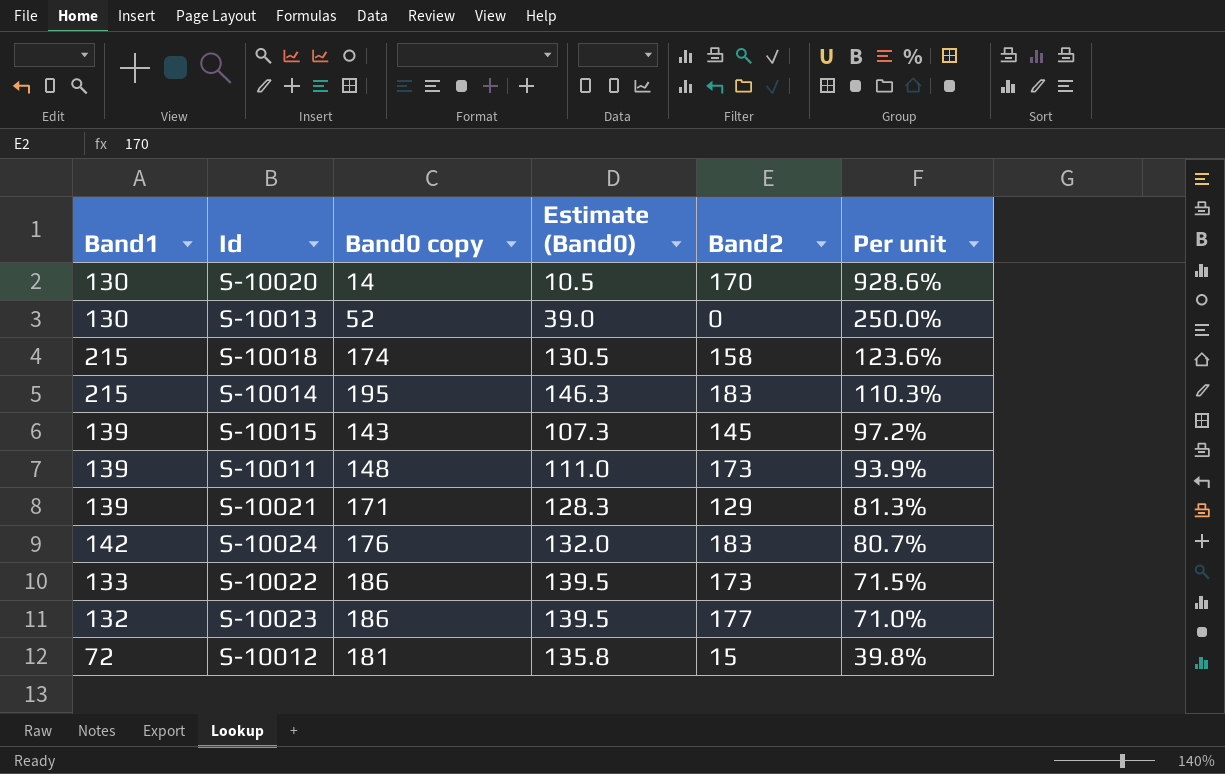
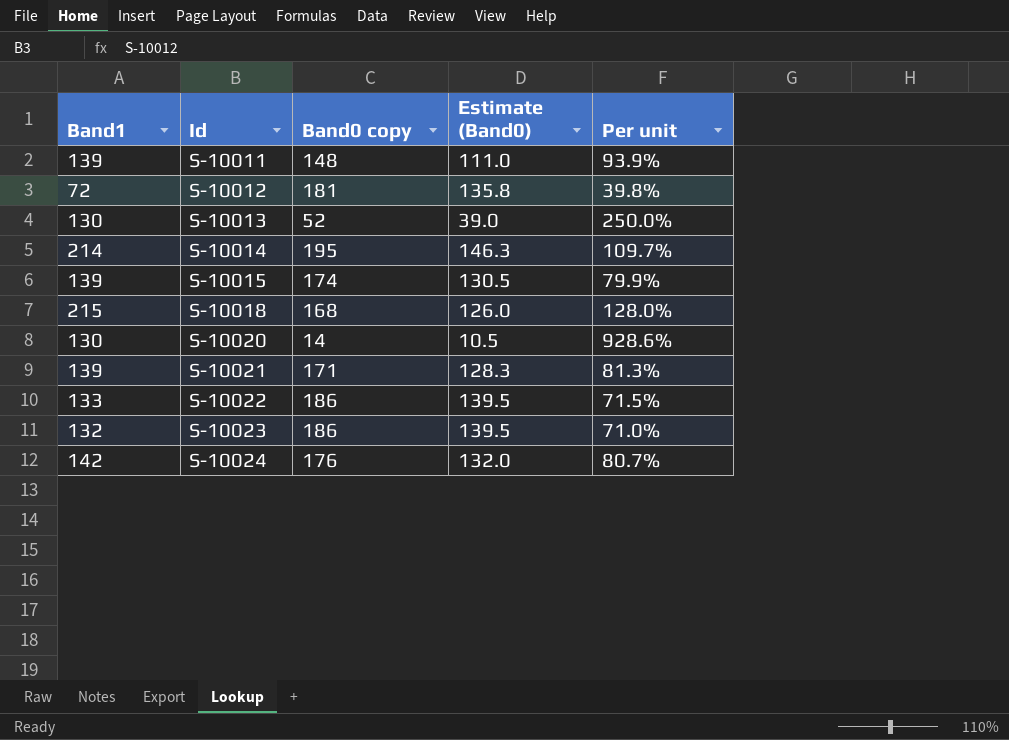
row order: Per unit descending -> Id ascending
column Band2 | position: 5 -> none
S-10014 | Band1: 215 -> 214
S-10014 | Per unit: 110.3% -> 109.7%
S-10015 | Band0 copy: 143 -> 174
S-10015 | Estimate (Band0): 107.3 -> 130.5
S-10015 | Per unit: 97.2% -> 79.9%
S-10018 | Band0 copy: 174 -> 168
S-10018 | Estimate (Band0): 130.5 -> 126.0
S-10018 | Per unit: 123.6% -> 128.0%

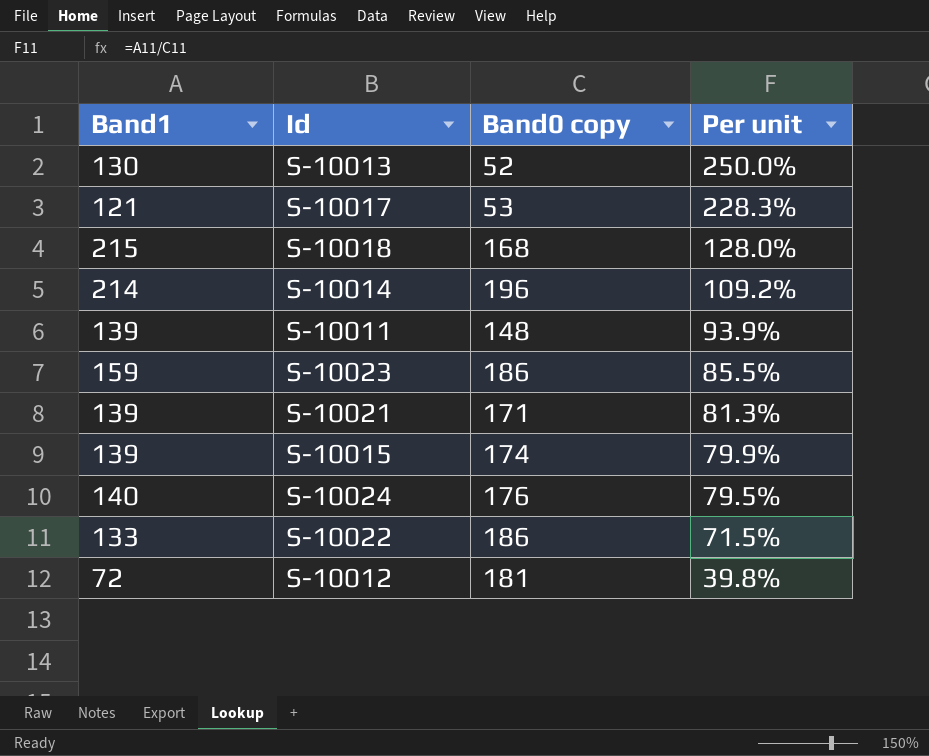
row order: Id ascending -> Per unit descending
column Estimate (Band0) | formula: [Band0 copy] * 0.75 -> none
row S-10020: 130 | 14 | 10.5 | 928.6% -> none
row S-10017: none -> 121 | 53 | 228.3%
S-10014 | Band0 copy: 195 -> 196
S-10014 | Per unit: 109.7% -> 109.2%
S-10023 | Band1: 132 -> 159
S-10023 | Per unit: 71.0% -> 85.5%
S-10024 | Band1: 142 -> 140
S-10024 | Per unit: 80.7% -> 79.5%

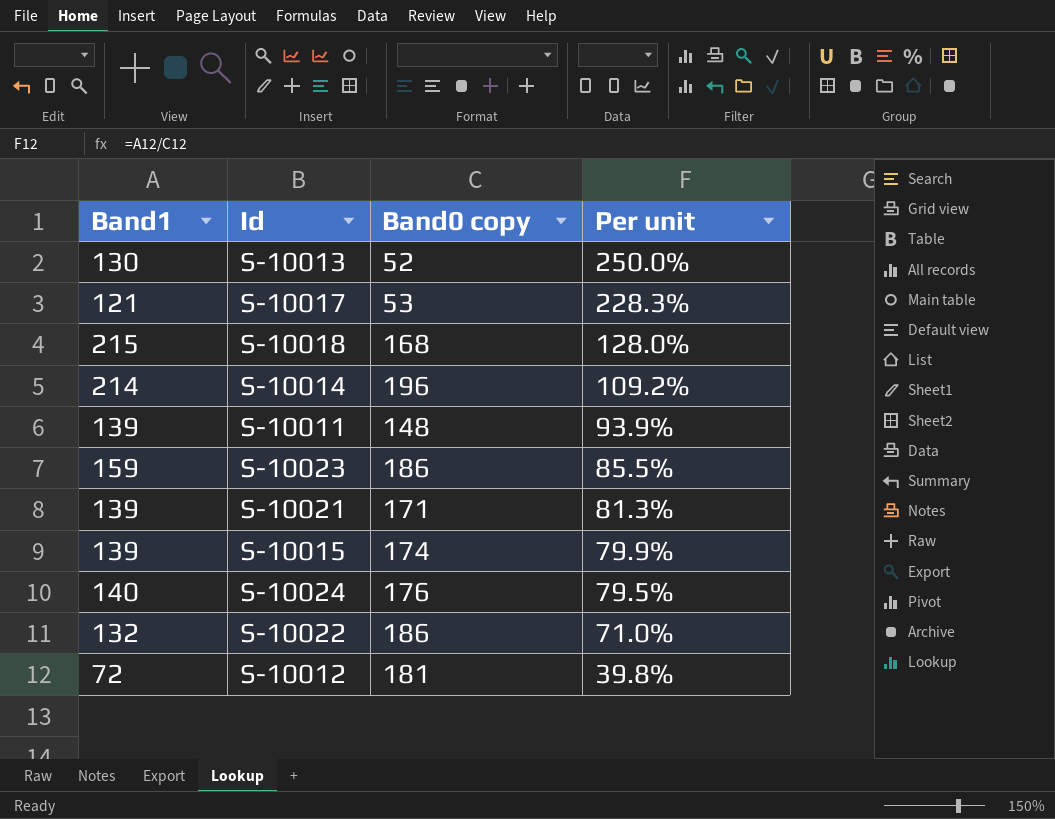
S-10022 | Band1: 133 -> 132
S-10022 | Per unit: 71.5% -> 71.0%

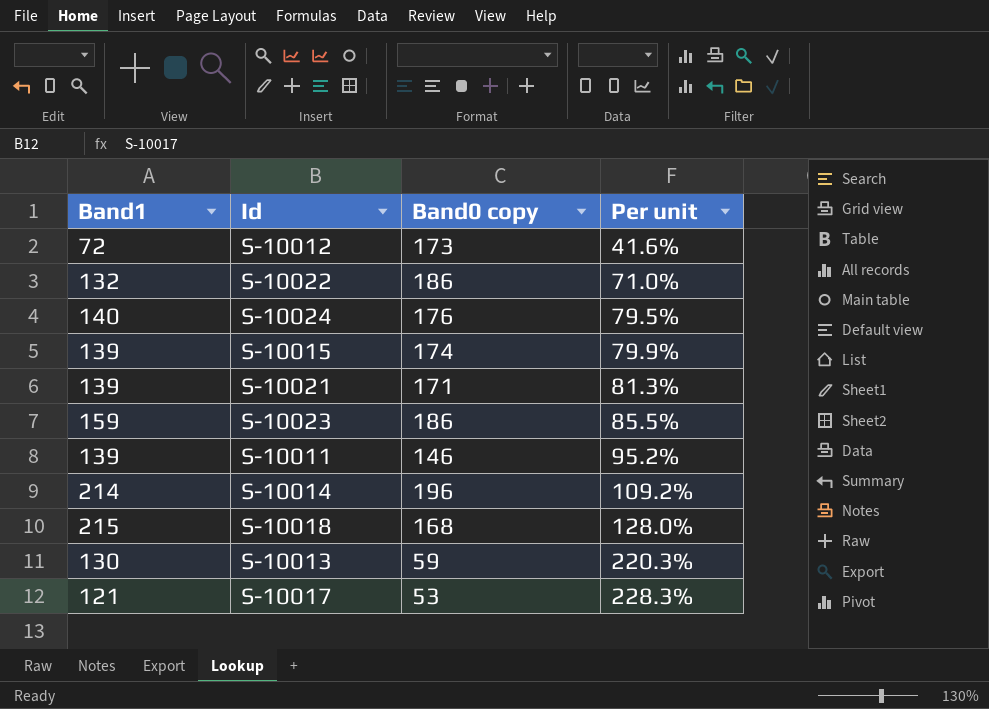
row order: Per unit descending -> Per unit ascending
S-10012 | Band0 copy: 181 -> 173
S-10012 | Per unit: 39.8% -> 41.6%
S-10011 | Band0 copy: 148 -> 146
S-10011 | Per unit: 93.9% -> 95.2%
S-10013 | Band0 copy: 52 -> 59
S-10013 | Per unit: 250.0% -> 220.3%

